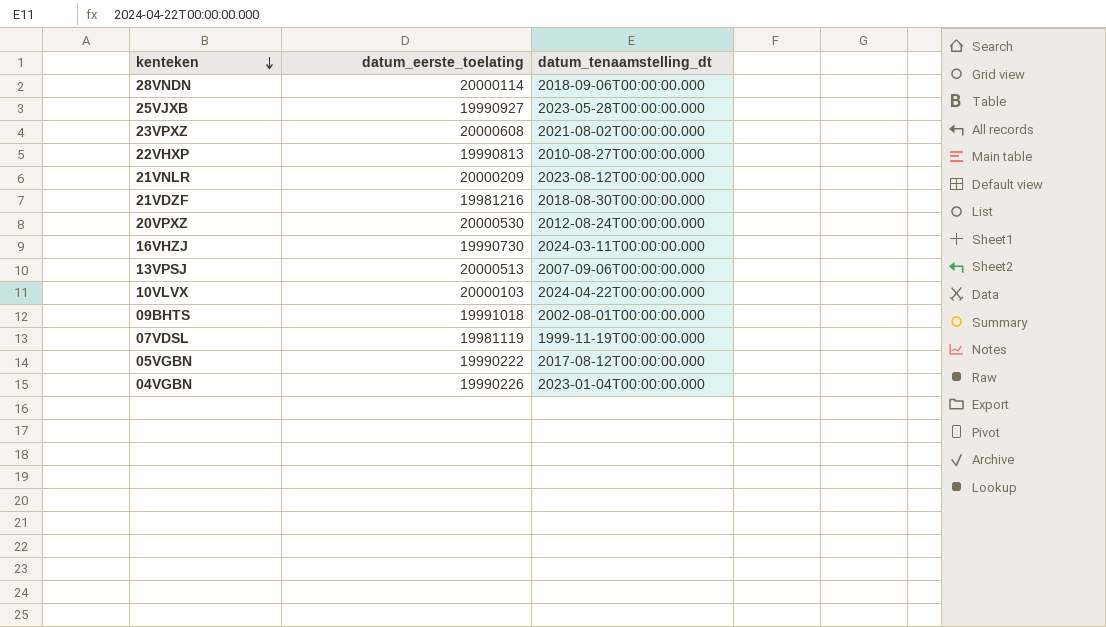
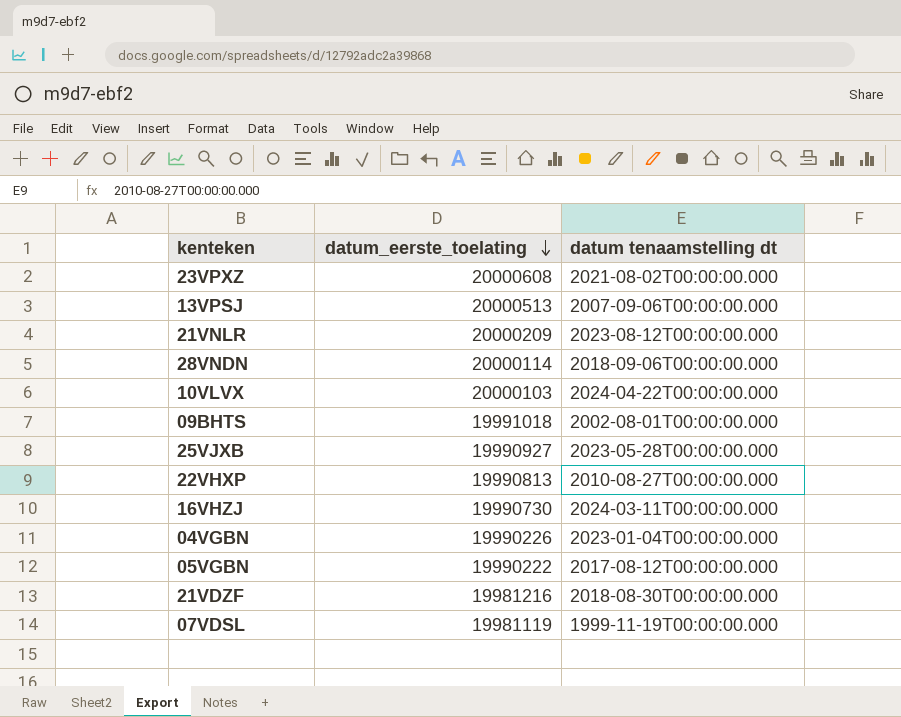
row order: kenteken descending -> datum_eerste_toelating descending
column name: datum_tenaamstelling_dt -> datum tenaamstelling dt
row 20VPXZ: 20000530 | 2012-08-24T00:00:00.000 -> none

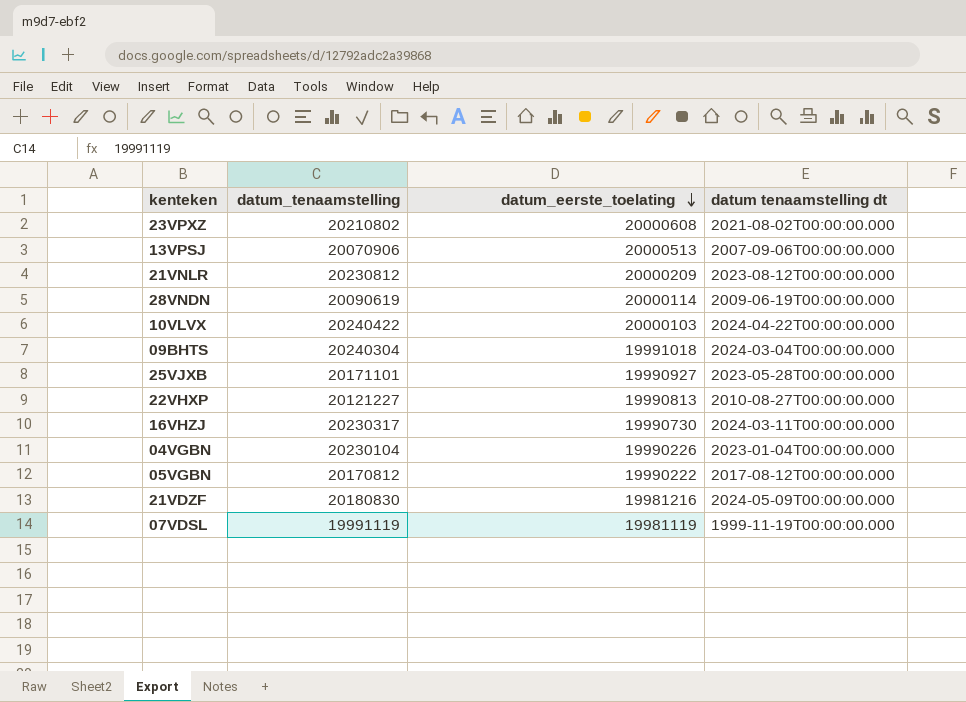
column datum_tenaamstelling | position: none -> 2
28VNDN | datum tenaamstelling dt: 2018-09-06T00:00:00.000 -> 2009-06-19T00:00:00.000
09BHTS | datum tenaamstelling dt: 2002-08-01T00:00:00.000 -> 2024-03-04T00:00:00.000
21VDZF | datum tenaamstelling dt: 2018-08-30T00:00:00.000 -> 2024-05-09T00:00:00.000

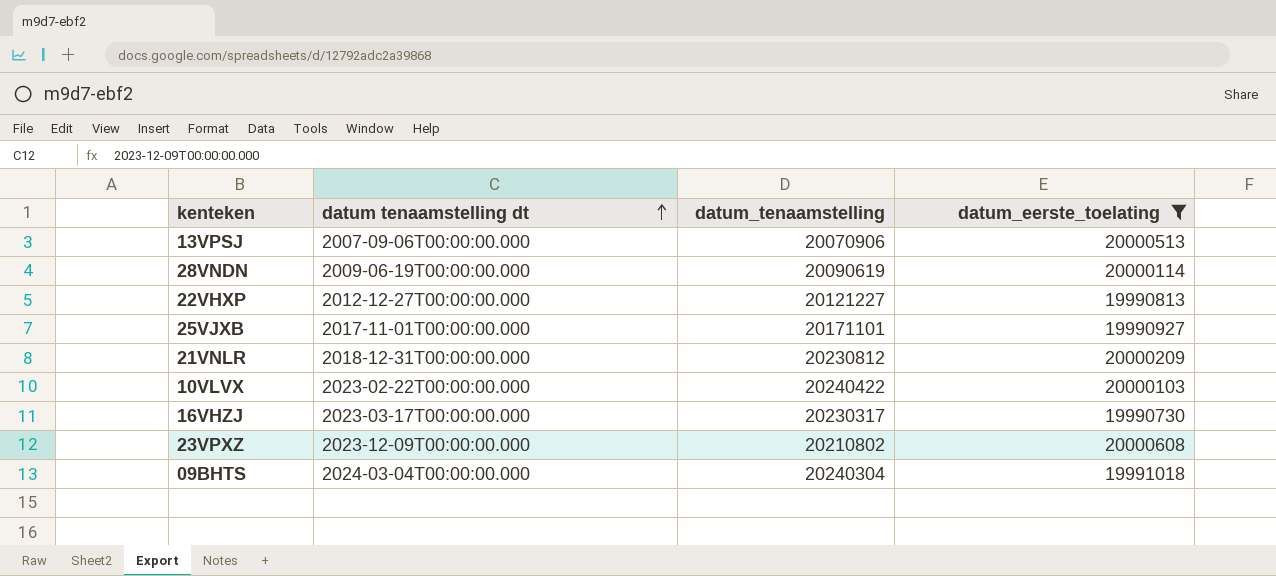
filter: none -> datum_eerste_toelating >= 19990730
row order: datum_eerste_toelating descending -> datum tenaamstelling dt ascending
column datum tenaamstelling dt | position: 4 -> 2
22VHXP | datum tenaamstelling dt: 2010-08-27T00:00:00.000 -> 2012-12-27T00:00:00.000
25VJXB | datum tenaamstelling dt: 2023-05-28T00:00:00.000 -> 2017-11-01T00:00:00.000
21VNLR | datum tenaamstelling dt: 2023-08-12T00:00:00.000 -> 2018-12-31T00:00:00.000
10VLVX | datum tenaamstelling dt: 2024-04-22T00:00:00.000 -> 2023-02-22T00:00:00.000
16VHZJ | datum tenaamstelling dt: 2024-03-11T00:00:00.000 -> 2023-03-17T00:00:00.000
23VPXZ | datum tenaamstelling dt: 2021-08-02T00:00:00.000 -> 2023-12-09T00:00:00.000

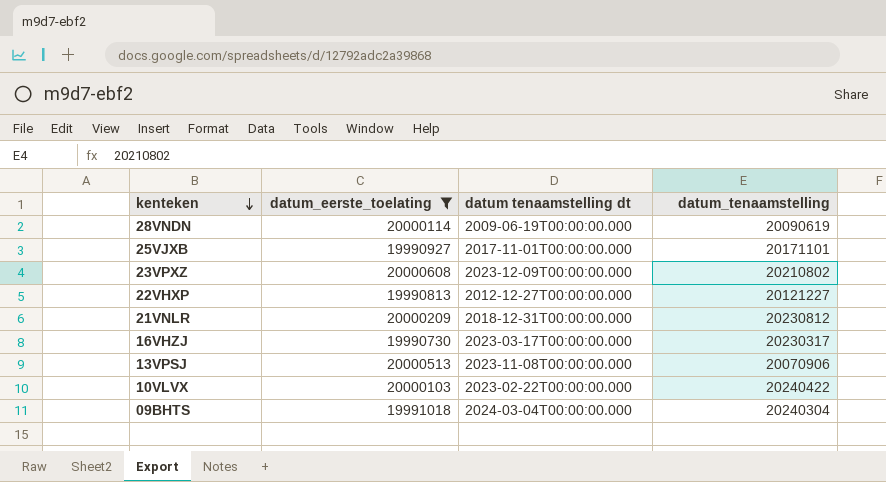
row order: datum tenaamstelling dt ascending -> kenteken descending
column datum_eerste_toelating | position: 4 -> 2
13VPSJ | datum tenaamstelling dt: 2007-09-06T00:00:00.000 -> 2023-11-08T00:00:00.000

